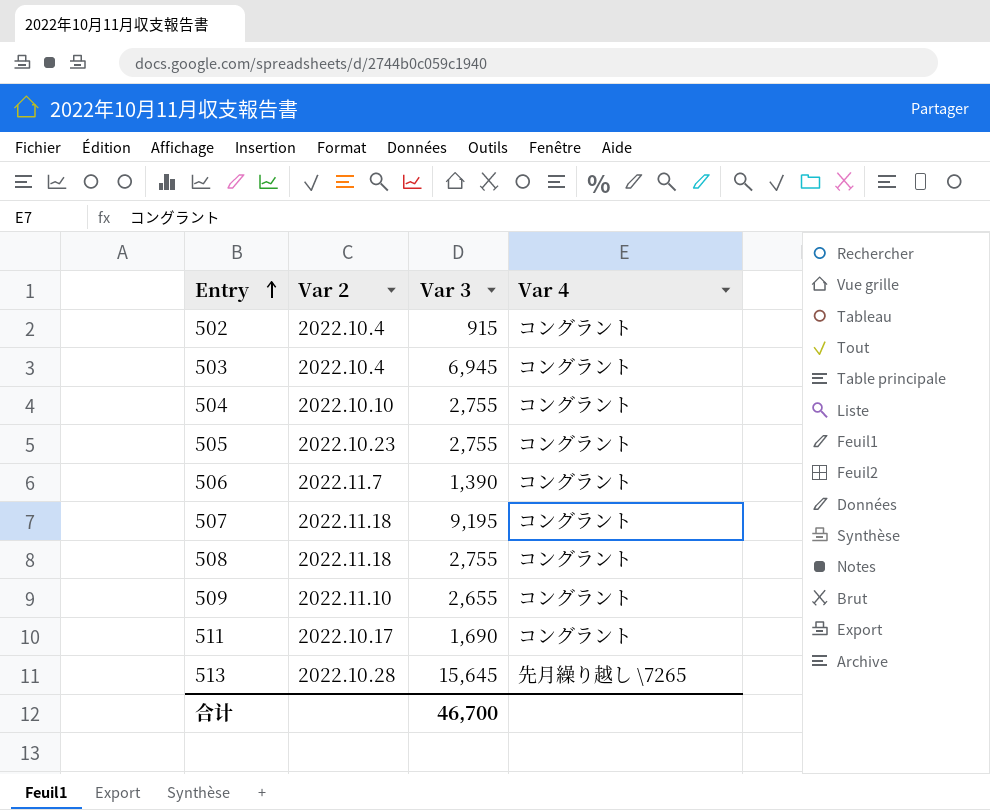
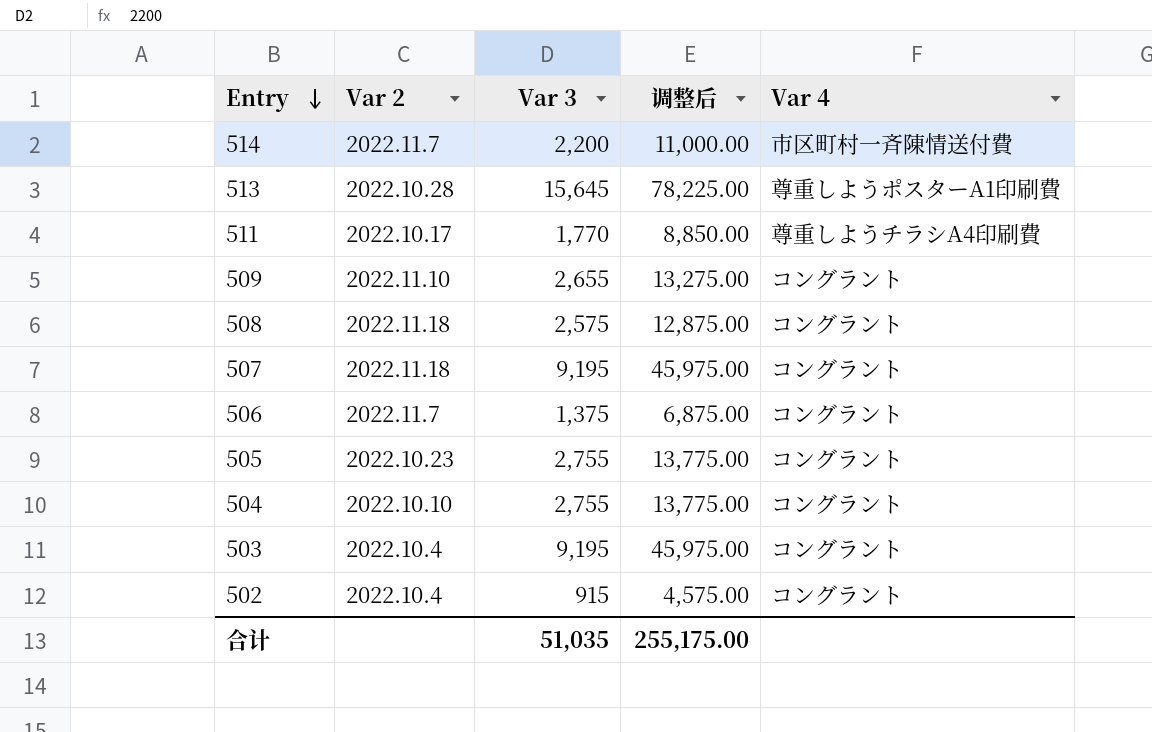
row order: Entry ascending -> Entry descending
column 调整后 | formula: none -> [Var 3] * 5
row 514: none -> 2022.11.7 | 2,200 | 11,000.00 | 市区町村一斉陳情送付費
513 | Var 4: 先月繰り越し \7265 -> 尊重しようポスターA1印刷費
511 | Var 3: 1,690 -> 1,770
511 | Var 4: コングラント -> 尊重しようチラシA4印刷費
508 | Var 3: 2,755 -> 2,575
506 | Var 3: 1,390 -> 1,375
503 | Var 3: 6,945 -> 9,195
合计 | Var 3: 46,700 -> 51,035

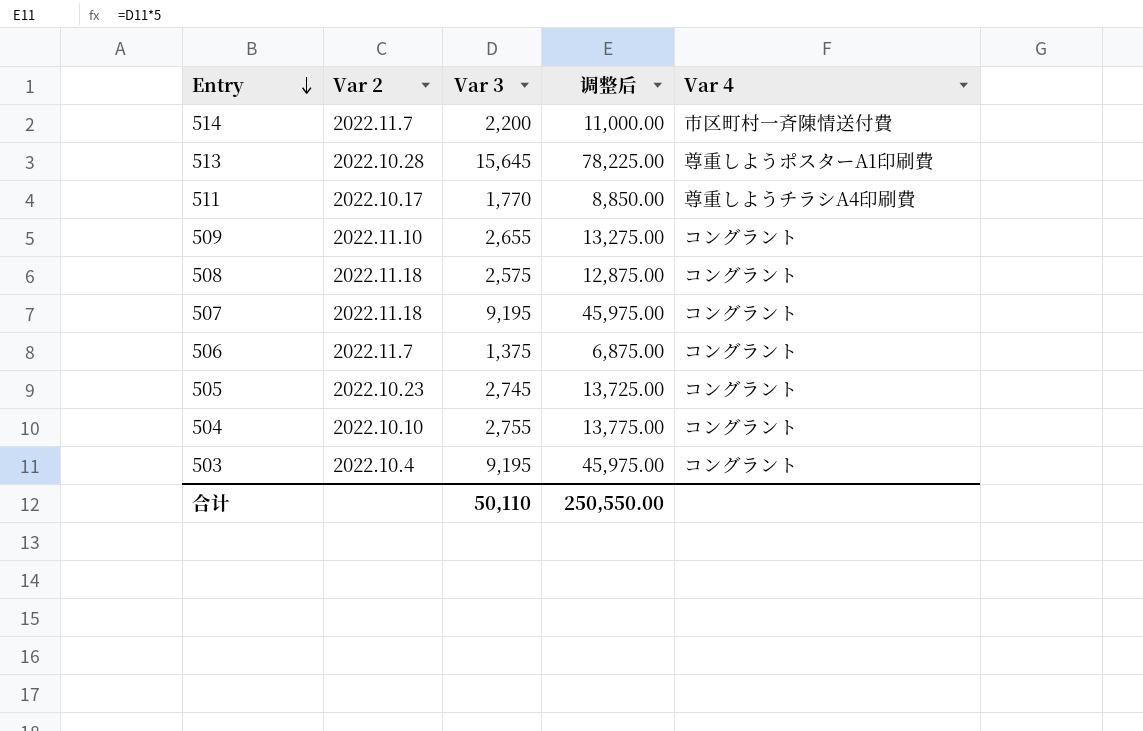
row 502: 2022.10.4 | 915 | 4,575.00 | コングラント -> none
505 | Var 3: 2,755 -> 2,745
505 | 调整后: 13,775.00 -> 13,725.00
合计 | Var 3: 51,035 -> 50,110
合计 | 调整后: 255,175.00 -> 250,550.00

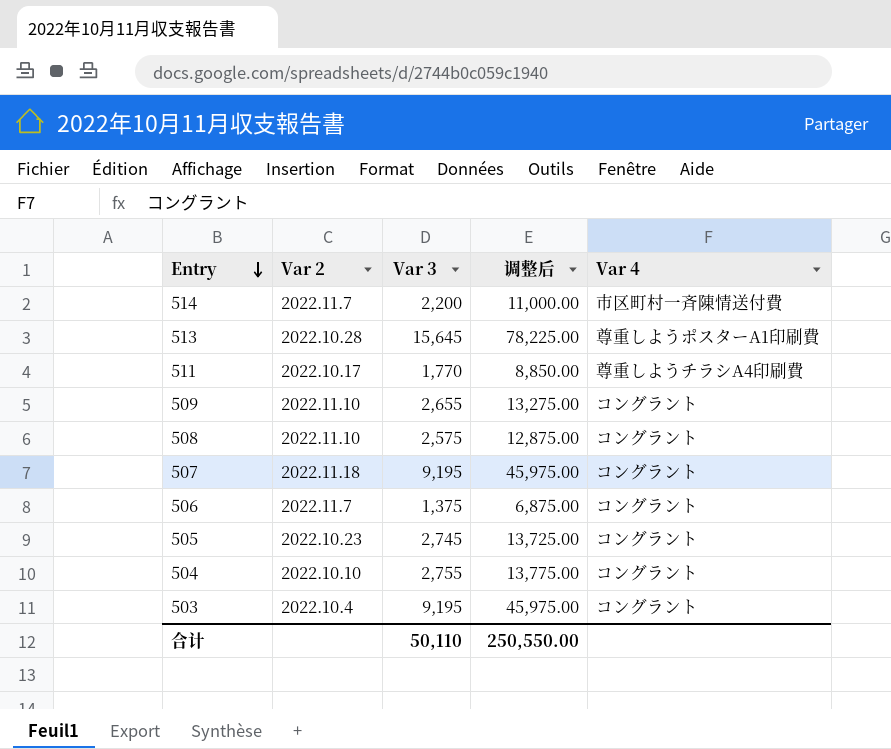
508 | Var 2: 2022.11.18 -> 2022.11.10

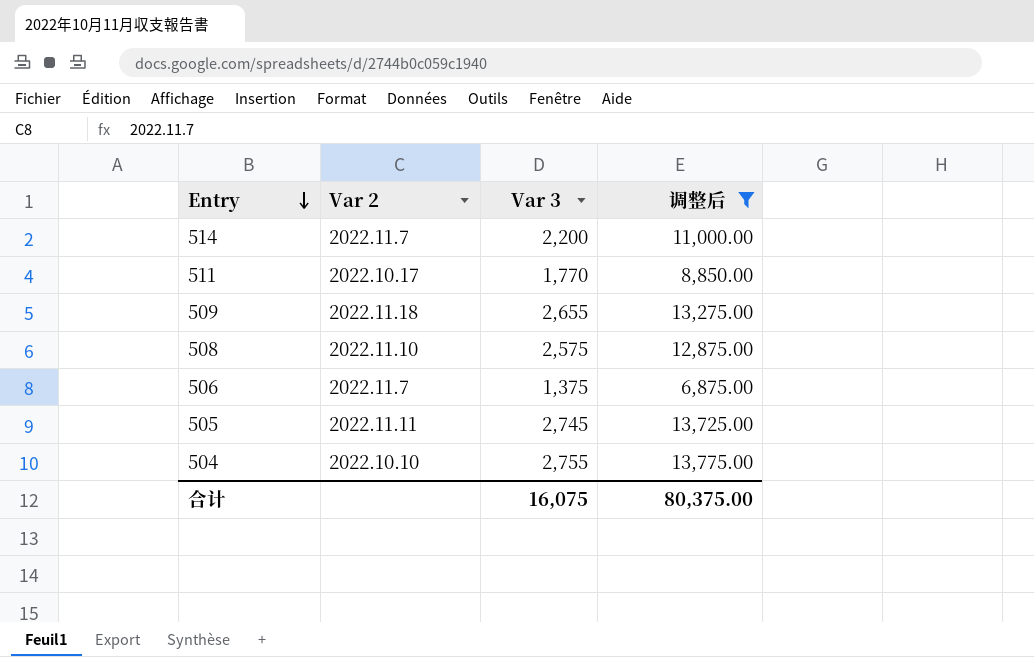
filter: none -> 调整后 <= 13,775.00
column Var 4 | position: 5 -> none
509 | Var 2: 2022.11.10 -> 2022.11.18
505 | Var 2: 2022.10.23 -> 2022.11.11
合计 | Var 3: 50,110 -> 16,075
合计 | 调整后: 250,550.00 -> 80,375.00

